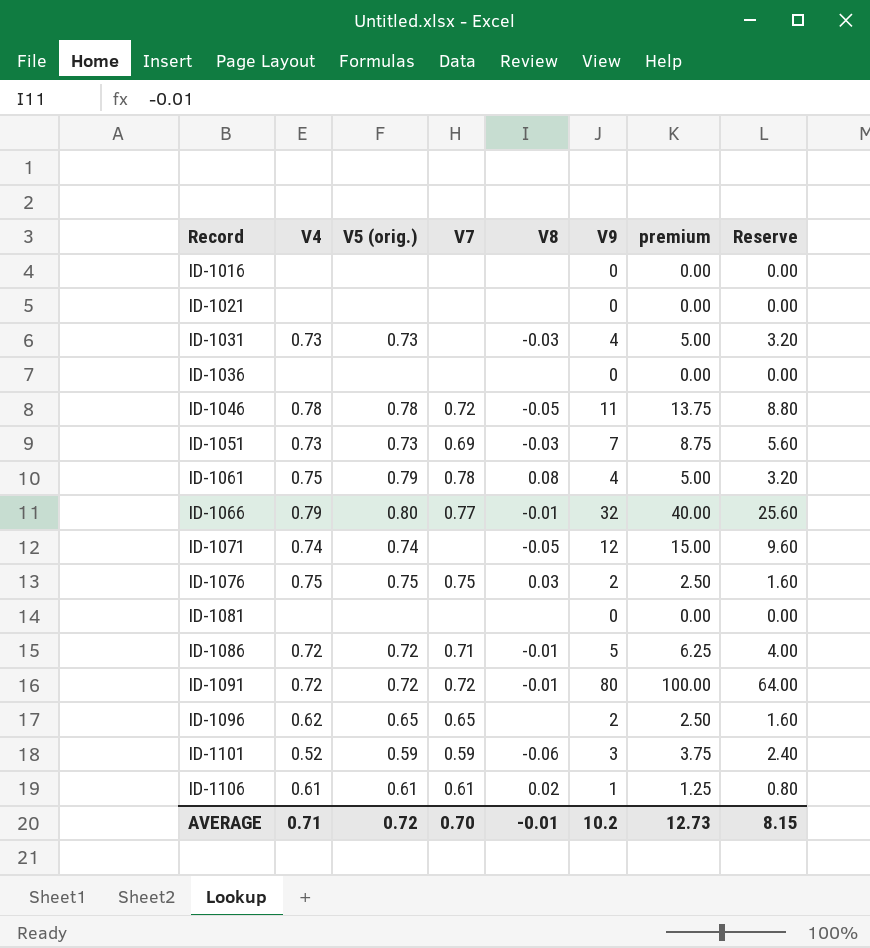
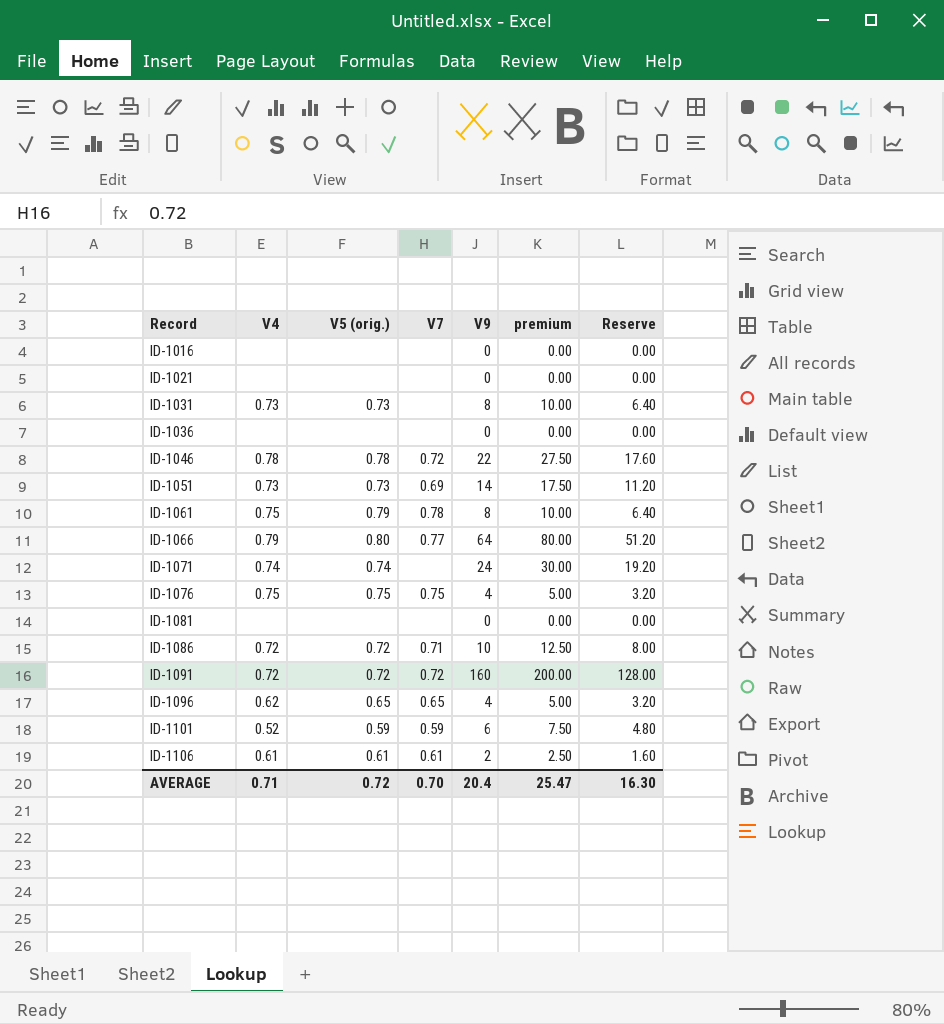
column V8 | position: 5 -> none
ID-1031 | V9: 4 -> 8
ID-1031 | premium: 5.00 -> 10.00
ID-1031 | Reserve: 3.20 -> 6.40
ID-1046 | V9: 11 -> 22
ID-1046 | premium: 13.75 -> 27.50
ID-1046 | Reserve: 8.80 -> 17.60
ID-1051 | V9: 7 -> 14
ID-1051 | premium: 8.75 -> 17.50
ID-1051 | Reserve: 5.60 -> 11.20
ID-1061 | V9: 4 -> 8
ID-1061 | premium: 5.00 -> 10.00
ID-1061 | Reserve: 3.20 -> 6.40
ID-1066 | V9: 32 -> 64
ID-1066 | premium: 40.00 -> 80.00
ID-1066 | Reserve: 25.60 -> 51.20
ID-1071 | V9: 12 -> 24
ID-1071 | premium: 15.00 -> 30.00
ID-1071 | Reserve: 9.60 -> 19.20
ID-1076 | V9: 2 -> 4
ID-1076 | premium: 2.50 -> 5.00
ID-1076 | Reserve: 1.60 -> 3.20
ID-1086 | V9: 5 -> 10
ID-1086 | premium: 6.25 -> 12.50
ID-1086 | Reserve: 4.00 -> 8.00
ID-1091 | V9: 80 -> 160
ID-1091 | premium: 100.00 -> 200.00
ID-1091 | Reserve: 64.00 -> 128.00
ID-1096 | V9: 2 -> 4
ID-1096 | premium: 2.50 -> 5.00
ID-1096 | Reserve: 1.60 -> 3.20
ID-1101 | V9: 3 -> 6
ID-1101 | premium: 3.75 -> 7.50
ID-1101 | Reserve: 2.40 -> 4.80
ID-1106 | V9: 1 -> 2
ID-1106 | premium: 1.25 -> 2.50
ID-1106 | Reserve: 0.80 -> 1.60
AVERAGE | V9: 10.2 -> 20.4
AVERAGE | premium: 12.73 -> 25.47
AVERAGE | Reserve: 8.15 -> 16.30

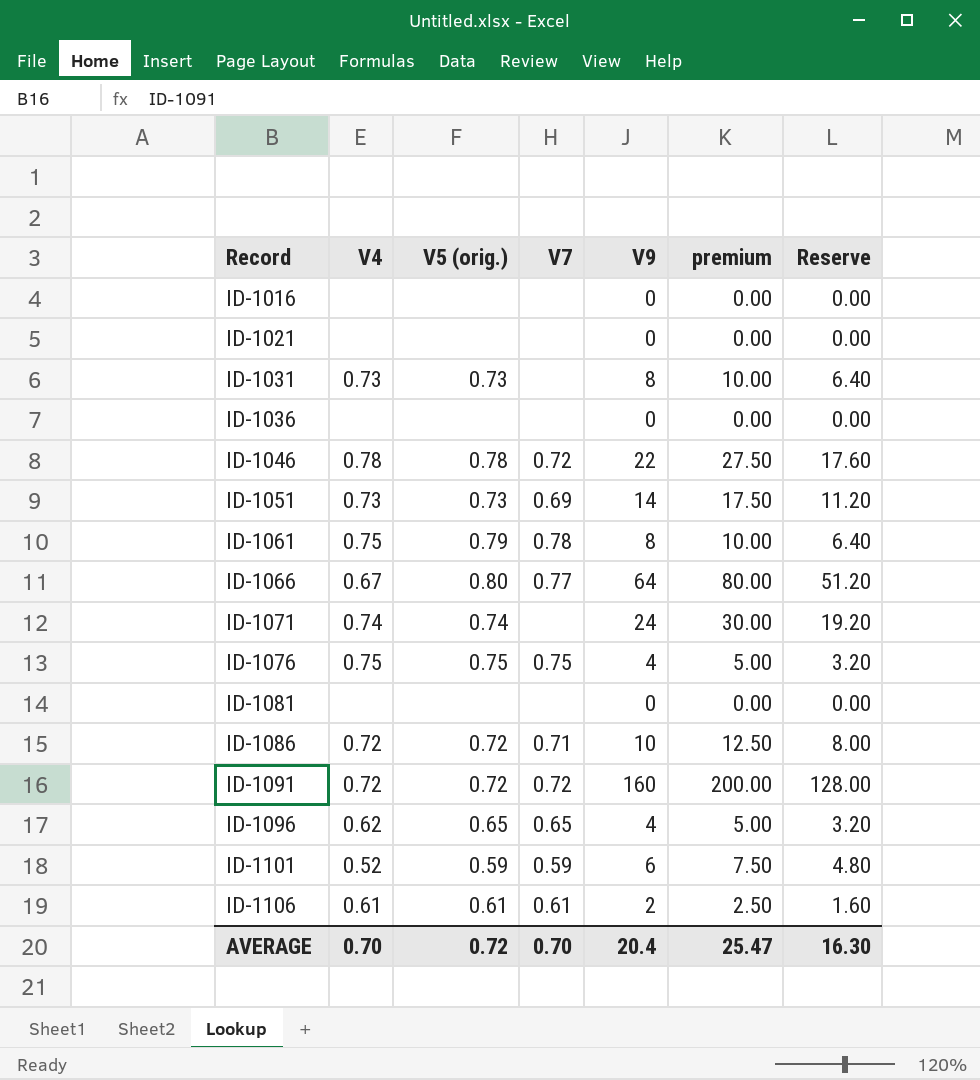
ID-1066 | V4: 0.79 -> 0.67
AVERAGE | V4: 0.71 -> 0.70

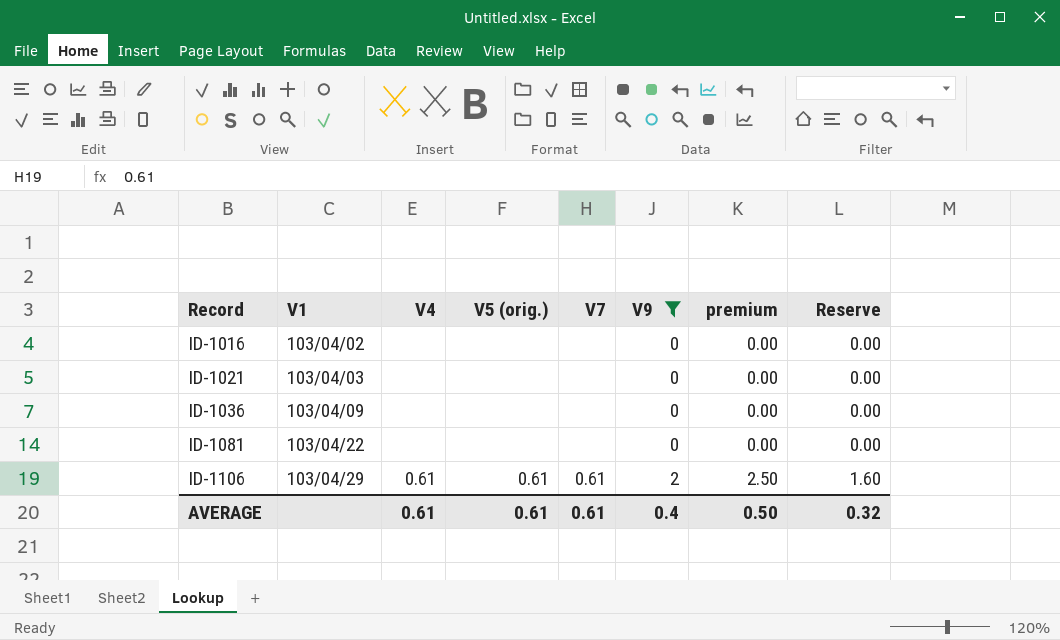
filter: none -> V9 <= 2
column V1 | position: none -> 2
AVERAGE | V4: 0.70 -> 0.61
AVERAGE | V5 (orig.): 0.72 -> 0.61
AVERAGE | V7: 0.70 -> 0.61
AVERAGE | V9: 20.4 -> 0.4
AVERAGE | premium: 25.47 -> 0.50
AVERAGE | Reserve: 16.30 -> 0.32

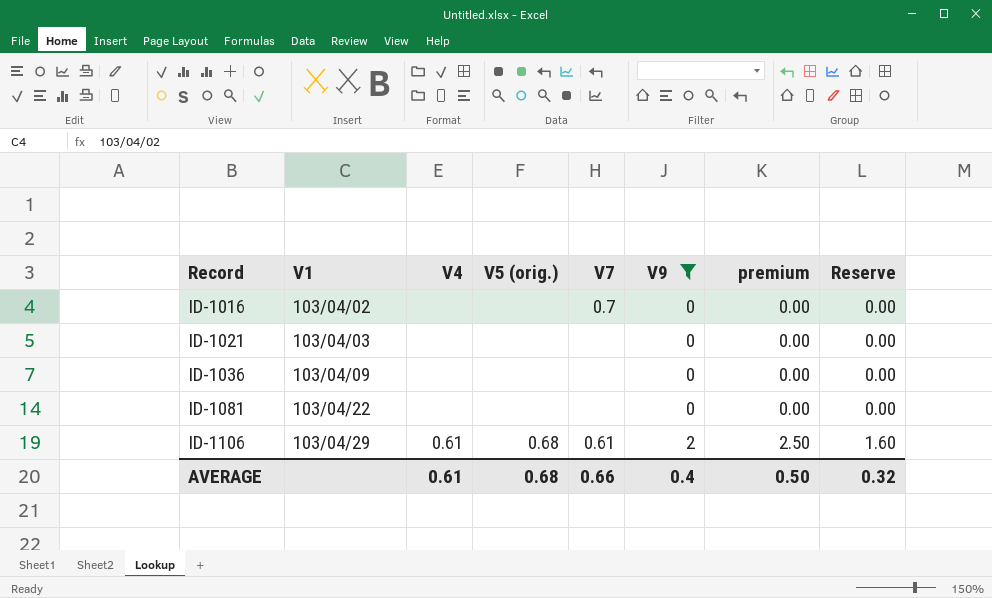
ID-1016 | V7: none -> 0.7
ID-1106 | V5 (orig.): 0.61 -> 0.68
AVERAGE | V5 (orig.): 0.61 -> 0.68
AVERAGE | V7: 0.61 -> 0.66

